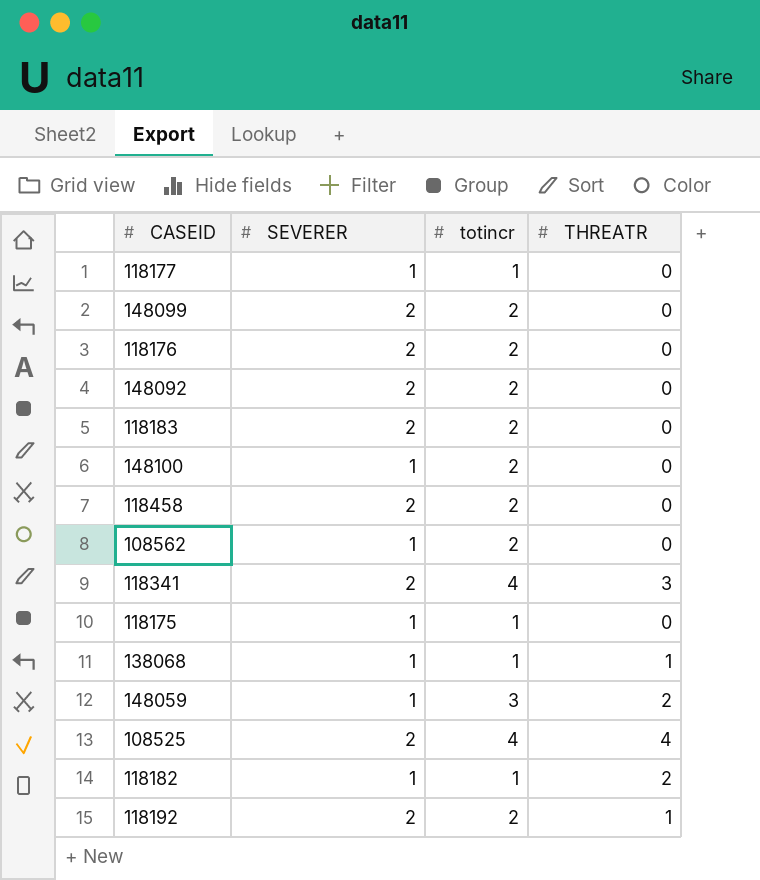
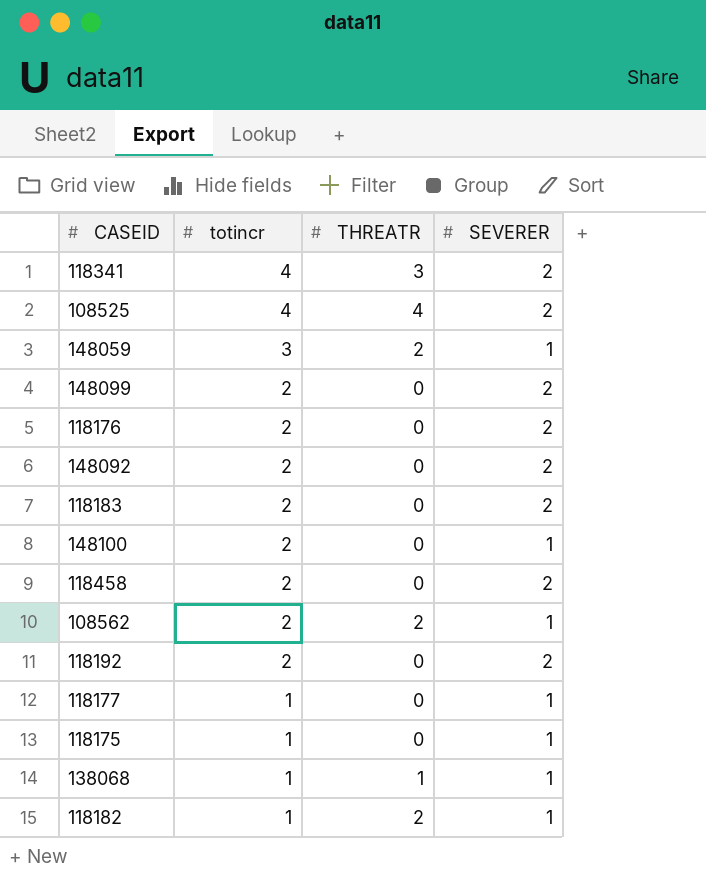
row order: none -> totincr descending
column SEVERER | position: 2 -> 4
108562 | THREATR: 0 -> 2
118192 | THREATR: 1 -> 0

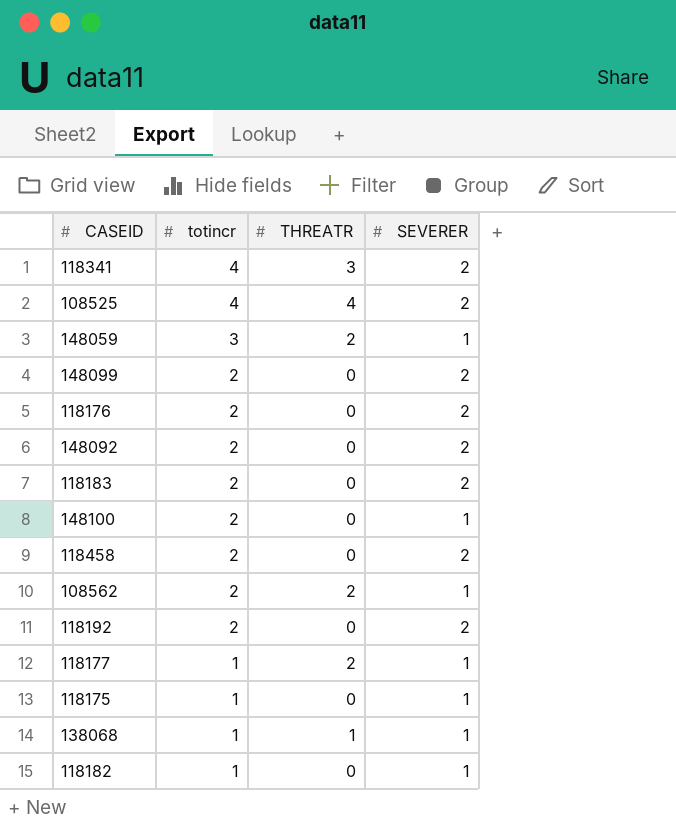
118177 | THREATR: 0 -> 2
118182 | THREATR: 2 -> 0

